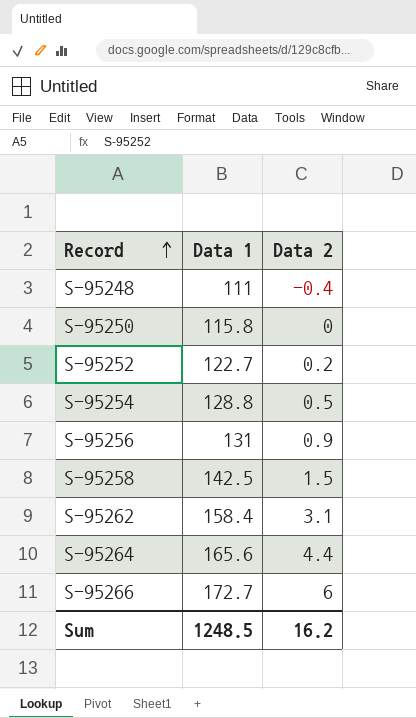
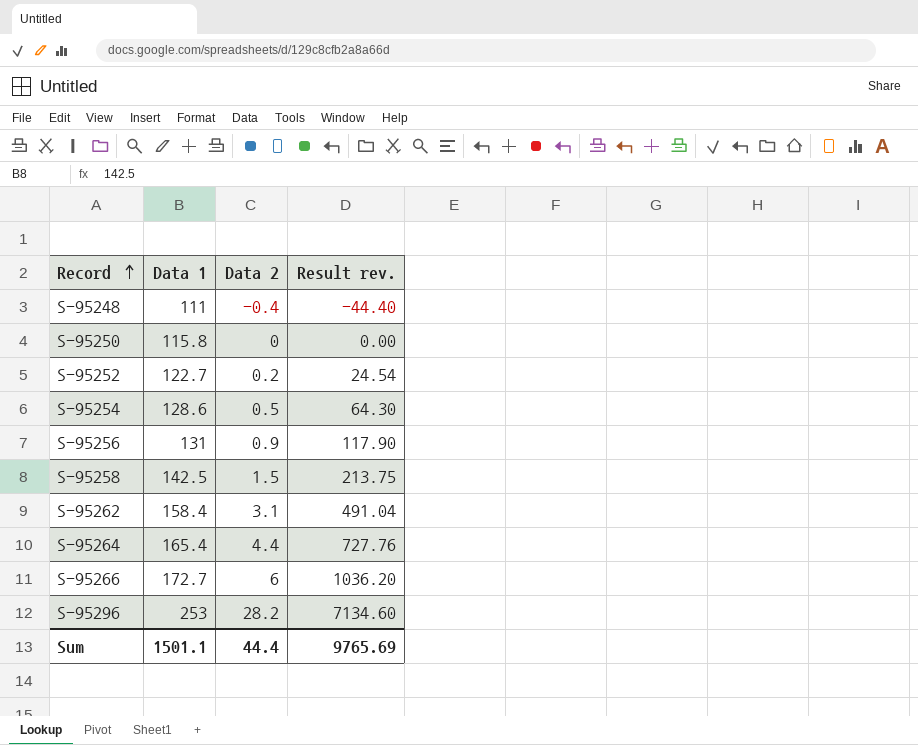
column Result rev. | formula: none -> [Data 1] * [Data 2]
S-95254 | Data 1: 128.8 -> 128.6
S-95264 | Data 1: 165.6 -> 165.4
row S-95296: none -> 253 | 28.2 | 7134.60
Sum | Data 1: 1248.5 -> 1501.1
Sum | Data 2: 16.2 -> 44.4

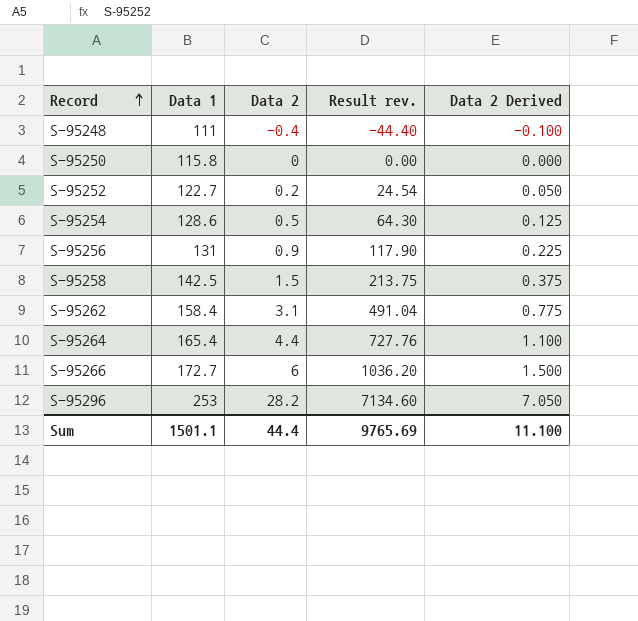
column Data 2 Derived | formula: none -> [Data 2] * 0.25

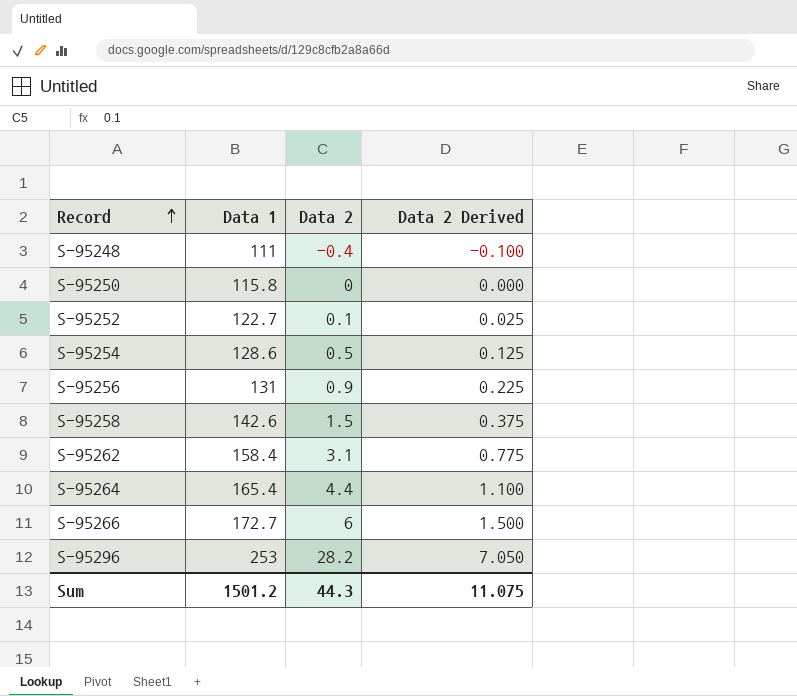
column Result rev. | formula: [Data 1] * [Data 2] -> none
S-95252 | Data 2: 0.2 -> 0.1
S-95252 | Data 2 Derived: 0.050 -> 0.025
S-95258 | Data 1: 142.5 -> 142.6
Sum | Data 1: 1501.1 -> 1501.2
Sum | Data 2: 44.4 -> 44.3
Sum | Data 2 Derived: 11.100 -> 11.075

